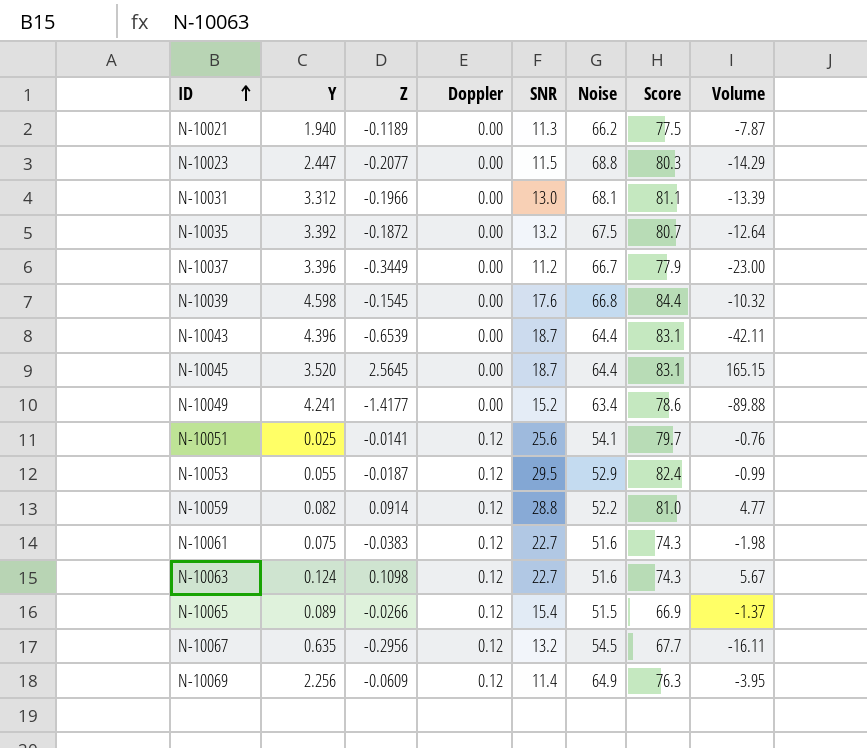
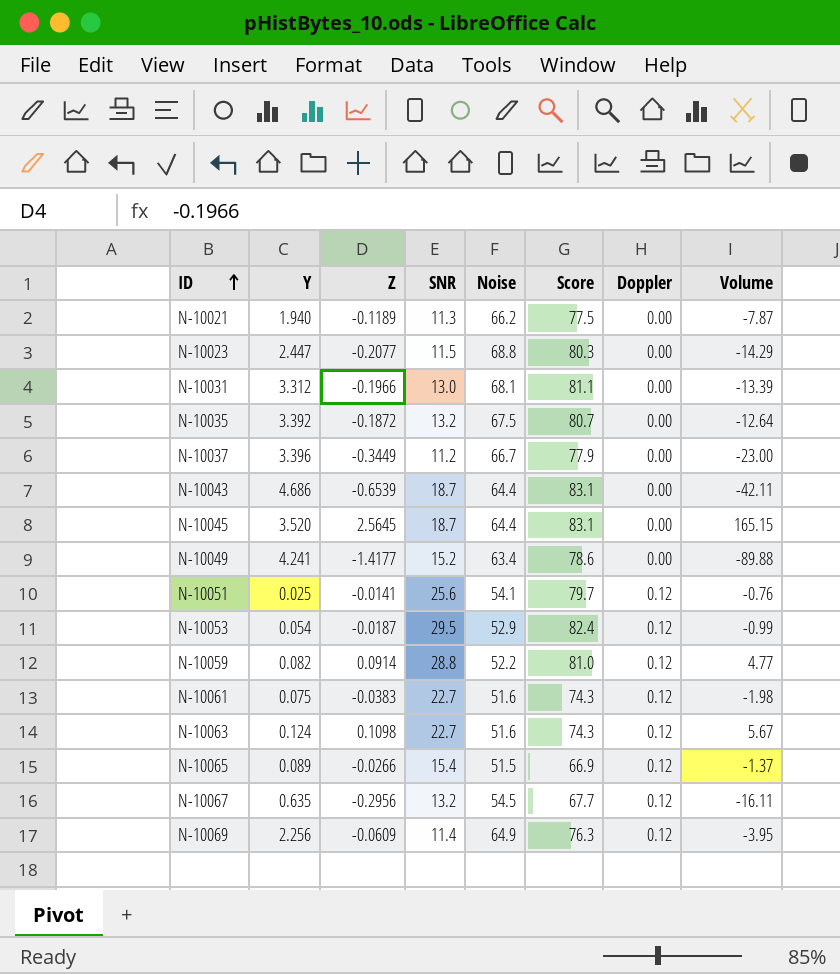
column Doppler | position: 4 -> 7
row N-10039: 4.598 | -0.1545 | 0.00 | 17.6 | 66.8 | 84.4 | -10.32 -> none
N-10043 | Y: 4.396 -> 4.686
N-10053 | Y: 0.055 -> 0.054

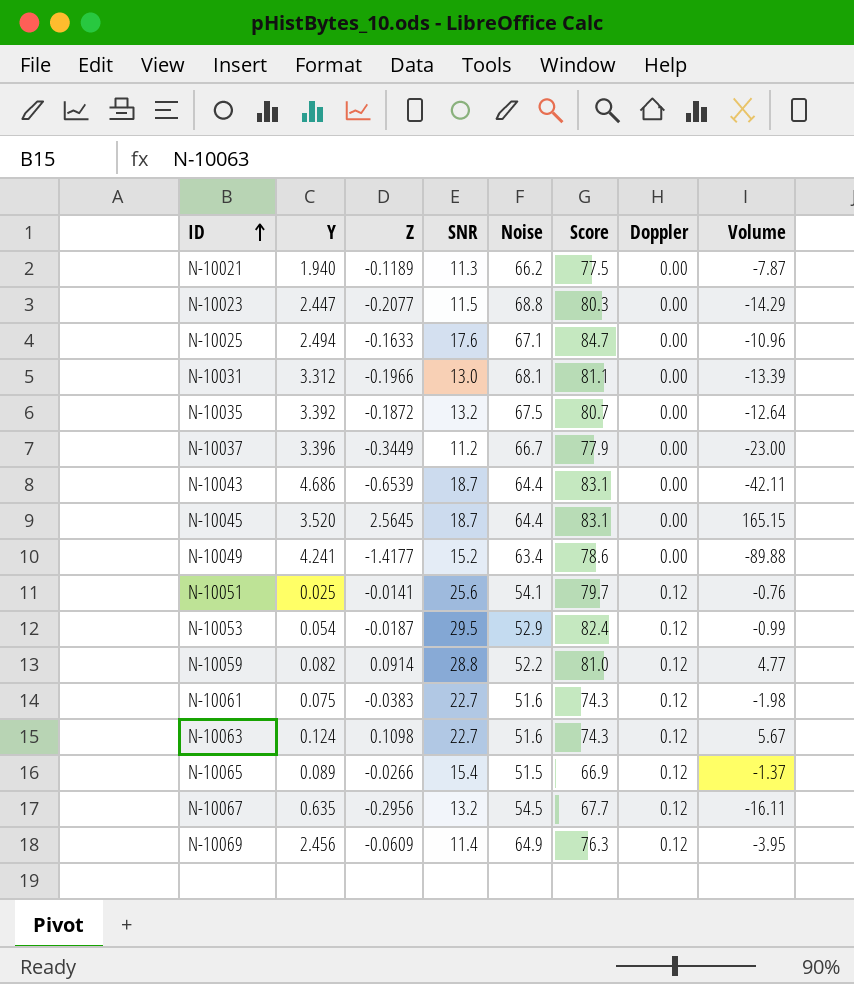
row N-10025: none -> 2.494 | -0.1633 | 17.6 | 67.1 | 84.7 | 0.00 | -10.96
N-10069 | Y: 2.256 -> 2.456

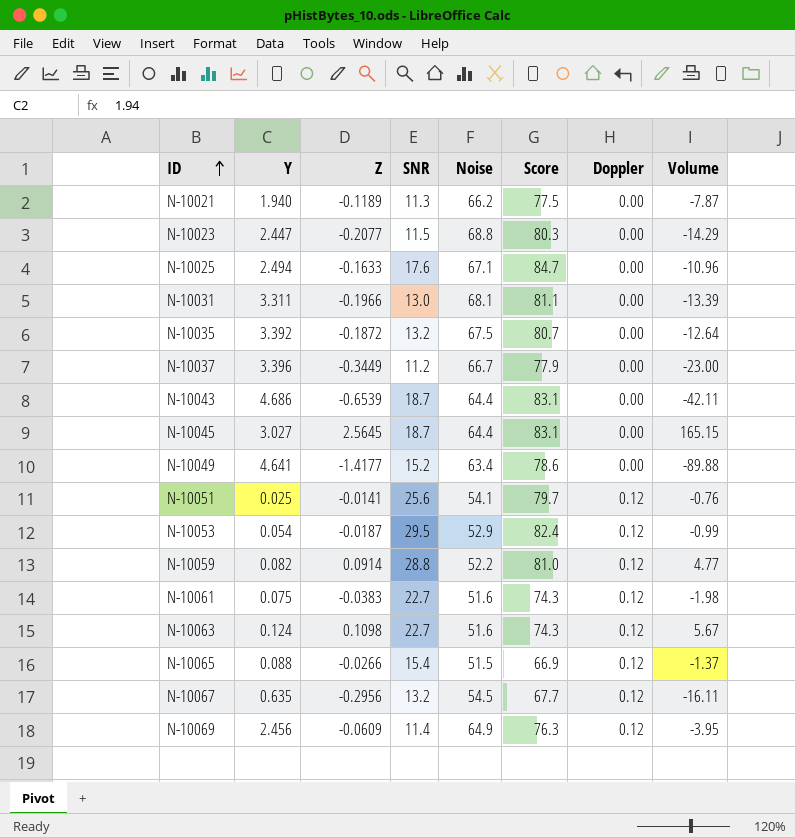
N-10031 | Y: 3.312 -> 3.311
N-10045 | Y: 3.520 -> 3.027
N-10049 | Y: 4.241 -> 4.641
N-10065 | Y: 0.089 -> 0.088

